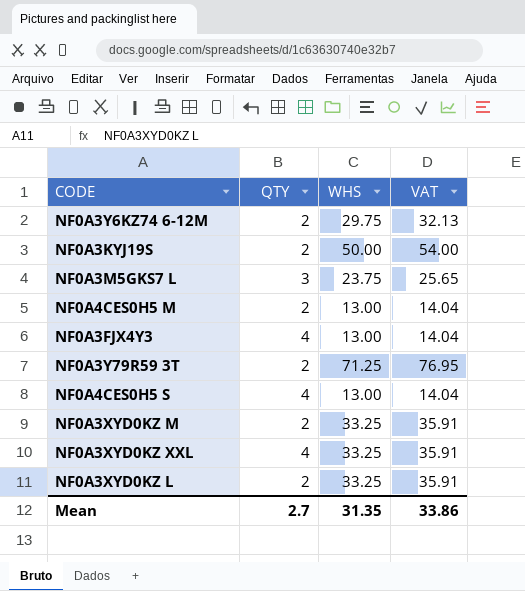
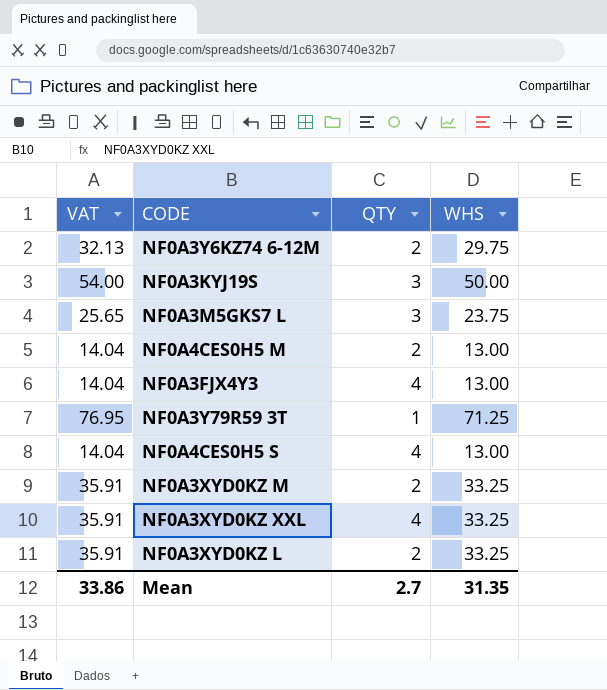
column VAT | position: 4 -> 1
NF0A3KYJ19S | QTY: 2 -> 3
NF0A3Y79R59 3T | QTY: 2 -> 1

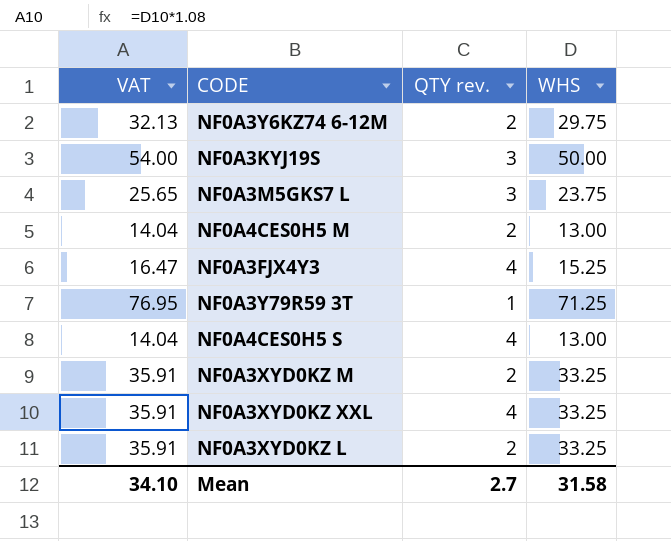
column name: QTY -> QTY rev.
NF0A3FJX4Y3 | VAT: 14.04 -> 16.47
NF0A3FJX4Y3 | WHS: 13.00 -> 15.25
Mean | VAT: 33.86 -> 34.10
Mean | WHS: 31.35 -> 31.58

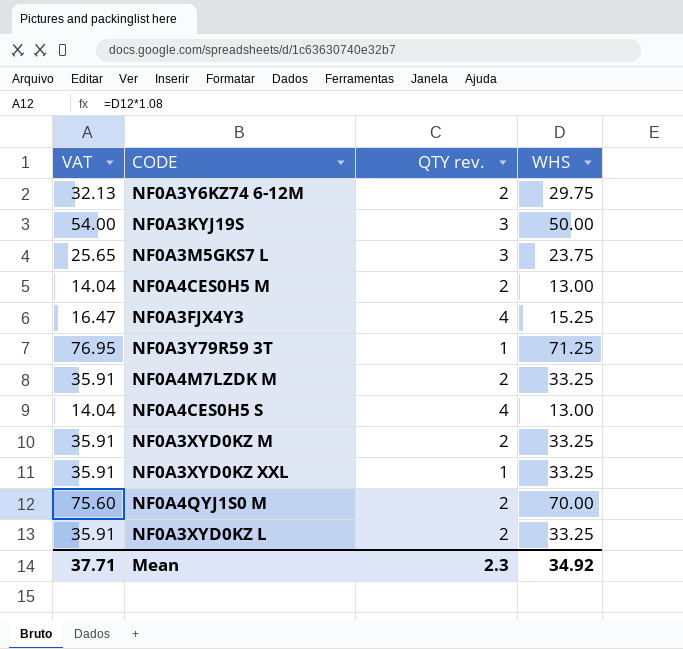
row NF0A4M7LZDK M: none -> 35.91 | 2 | 33.25
NF0A3XYD0KZ XXL | QTY rev.: 4 -> 1
row NF0A4QYJ1S0 M: none -> 75.60 | 2 | 70.00
Mean | VAT: 34.10 -> 37.71
Mean | QTY rev.: 2.7 -> 2.3
Mean | WHS: 31.58 -> 34.92

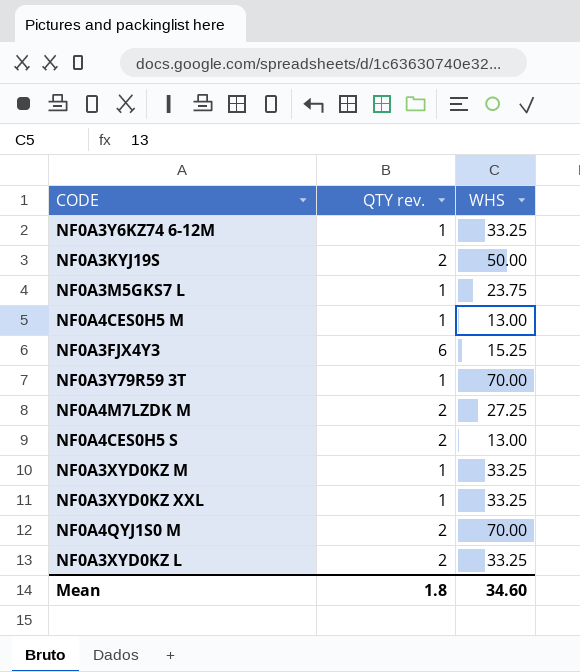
column VAT | formula: [WHS] * 1.08 -> none
NF0A3Y6KZ74 6-12M | QTY rev.: 2 -> 1
NF0A3Y6KZ74 6-12M | WHS: 29.75 -> 33.25
NF0A3KYJ19S | QTY rev.: 3 -> 2
NF0A3M5GKS7 L | QTY rev.: 3 -> 1
NF0A4CES0H5 M | QTY rev.: 2 -> 1
NF0A3FJX4Y3 | QTY rev.: 4 -> 6
NF0A3Y79R59 3T | WHS: 71.25 -> 70.00
NF0A4M7LZDK M | WHS: 33.25 -> 27.25
NF0A4CES0H5 S | QTY rev.: 4 -> 2
NF0A3XYD0KZ M | QTY rev.: 2 -> 1
Mean | QTY rev.: 2.3 -> 1.8
Mean | WHS: 34.92 -> 34.60

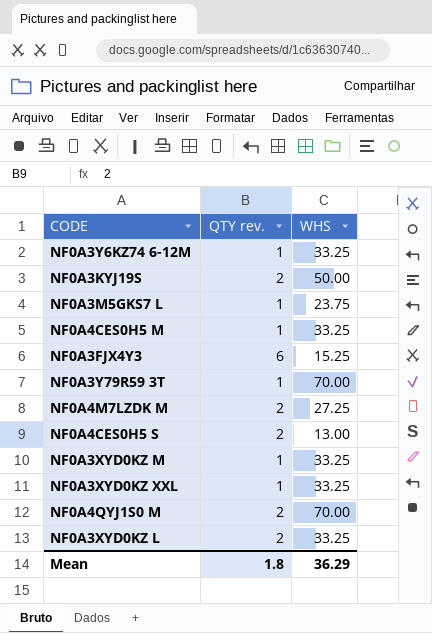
NF0A4CES0H5 M | WHS: 13.00 -> 33.25
Mean | WHS: 34.60 -> 36.29

